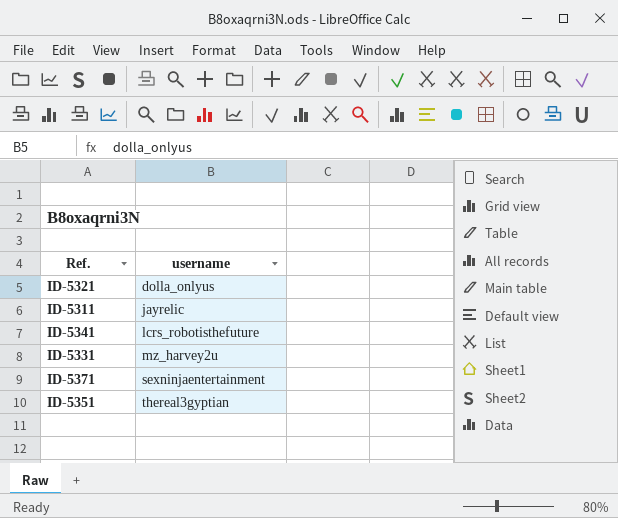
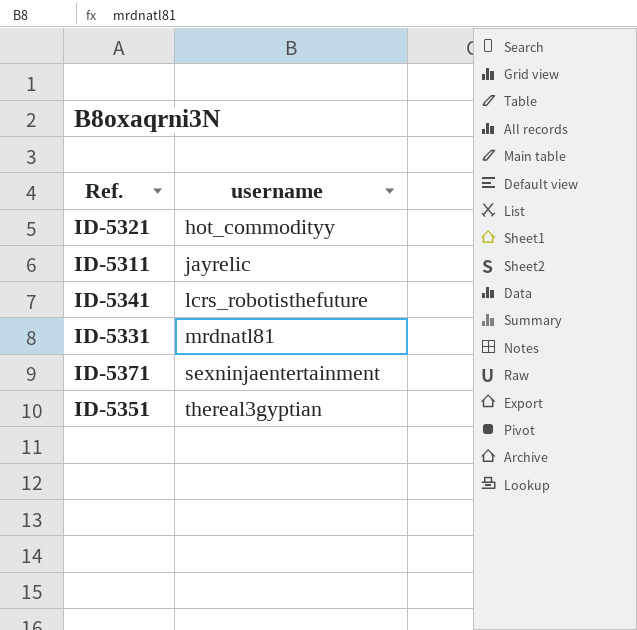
ID-5321 | username: dolla_onlyus -> hot_commodityy
ID-5331 | username: mz_harvey2u -> mrdnatl81

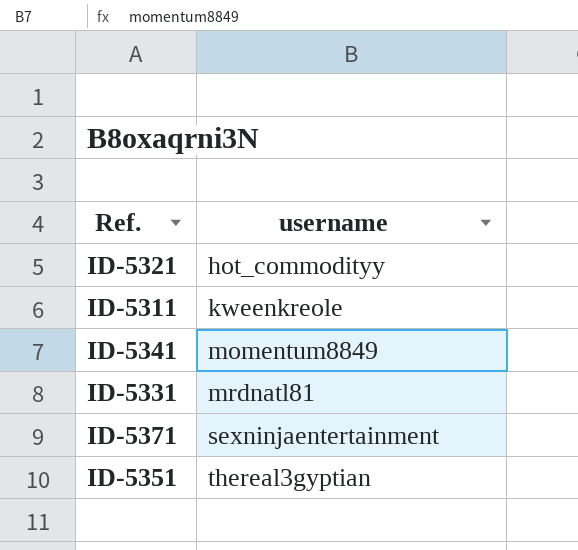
ID-5311 | username: jayrelic -> kweenkreole
ID-5341 | username: lcrs_robotisthefuture -> momentum8849

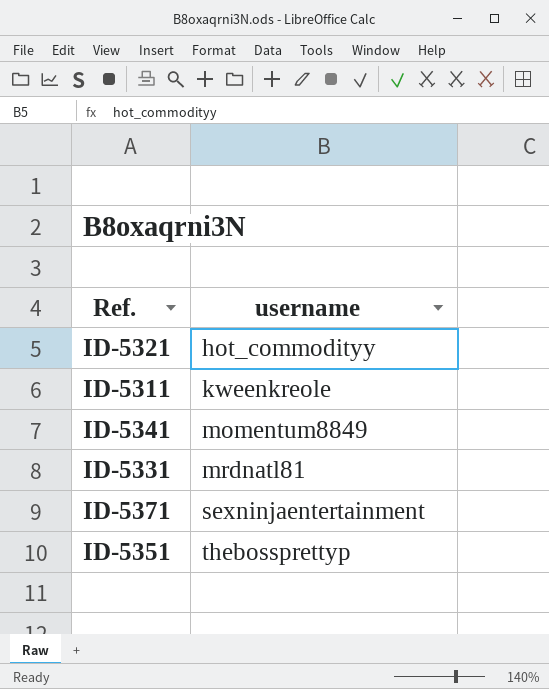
ID-5351 | username: thereal3gyptian -> thebossprettyp

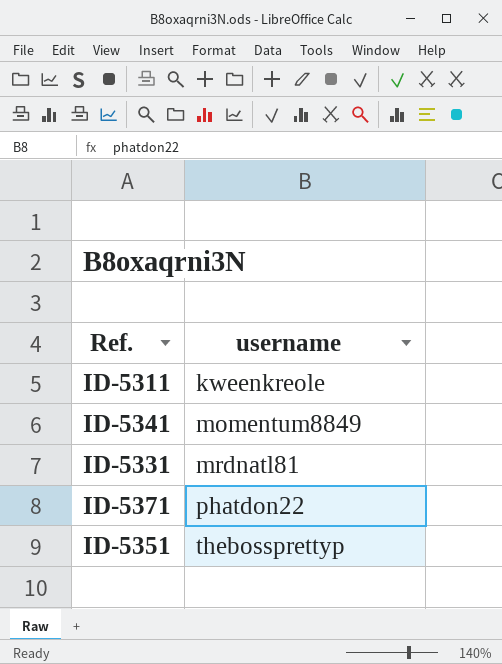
row ID-5321: hot_commodityy -> none
ID-5371 | username: sexninjaentertainment -> phatdon22

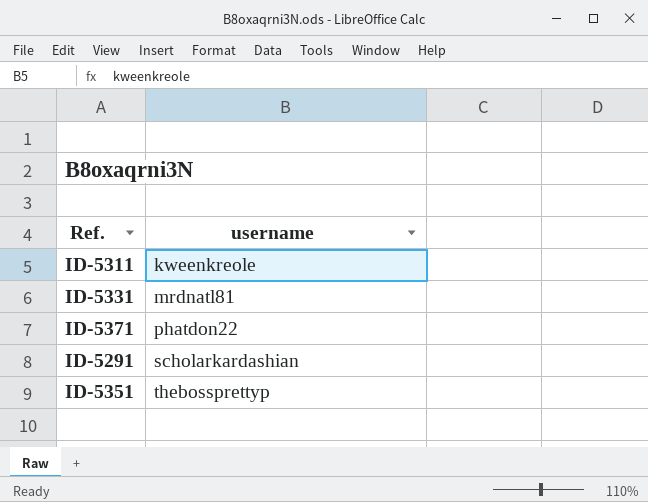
row ID-5341: momentum8849 -> none
row ID-5291: none -> scholarkardashian

